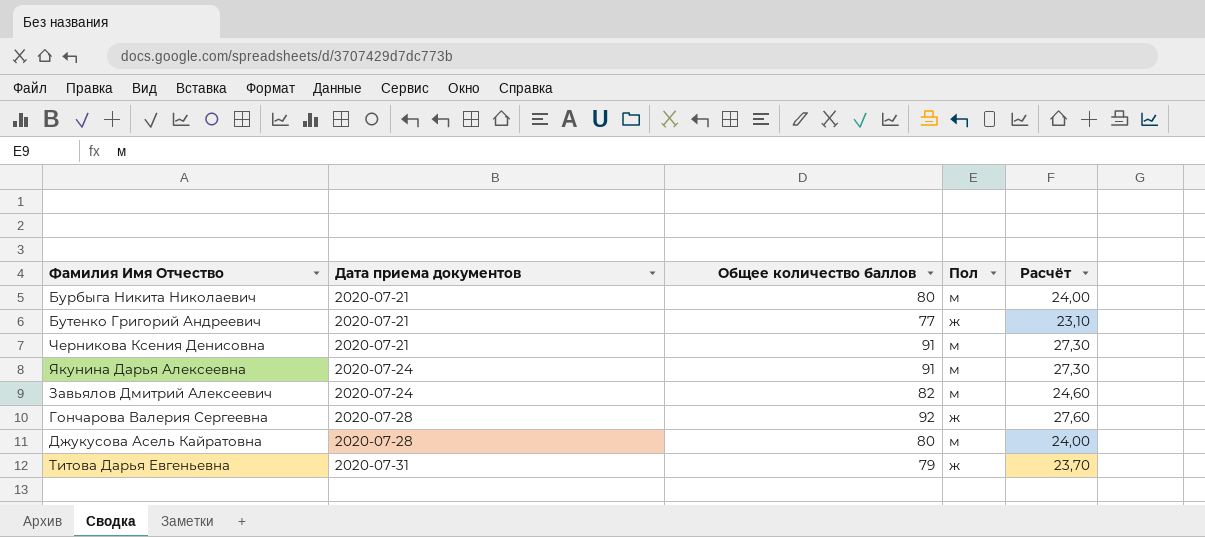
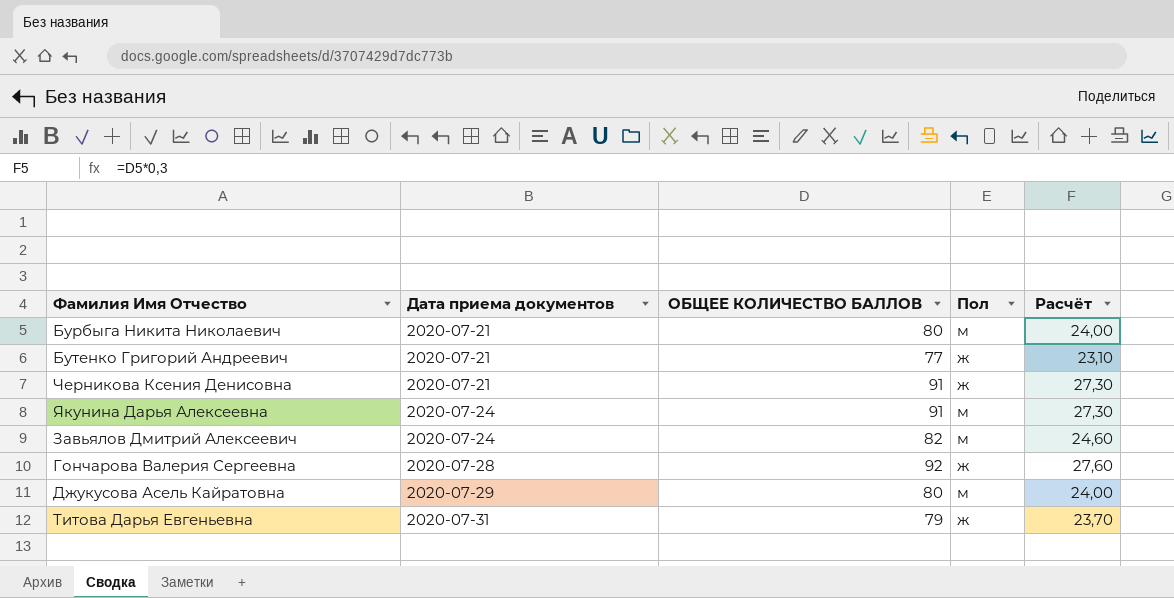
column name: Общее количество баллов -> ОБЩЕЕ КОЛИЧЕСТВО БАЛЛОВ
Черникова Ксения Денисовна | Пол: м -> ж
Джукусова Асель Кайратовна | Дата приема документов: 2020-07-28 -> 2020-07-29

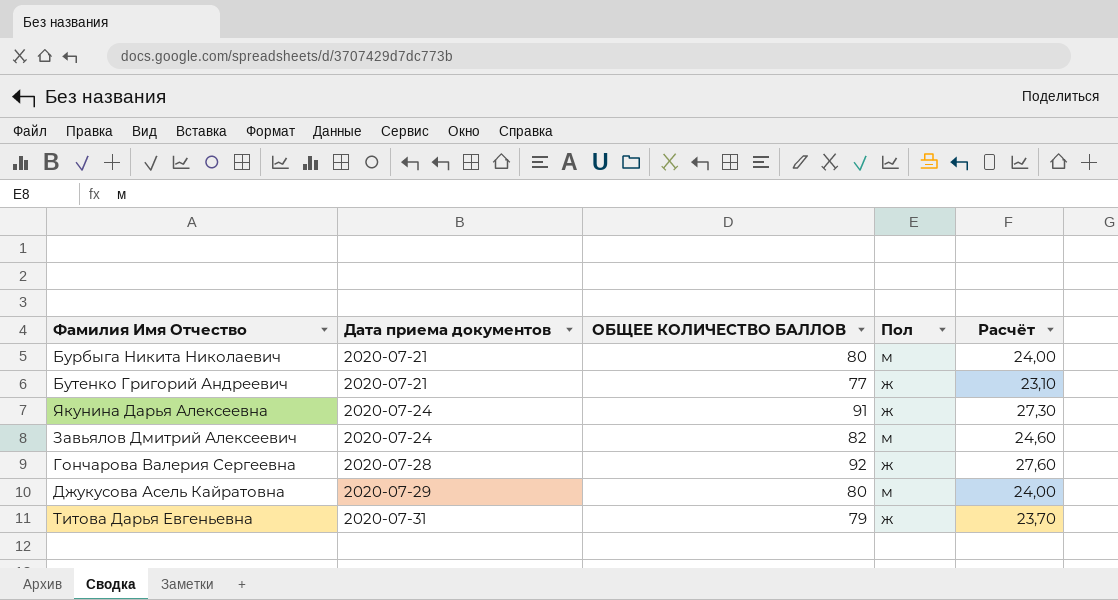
row Черникова Ксения Денисовна: 2020-07-21 | 91 | ж | 27,30 -> none
Якунина Дарья Алексеевна | Пол: м -> ж

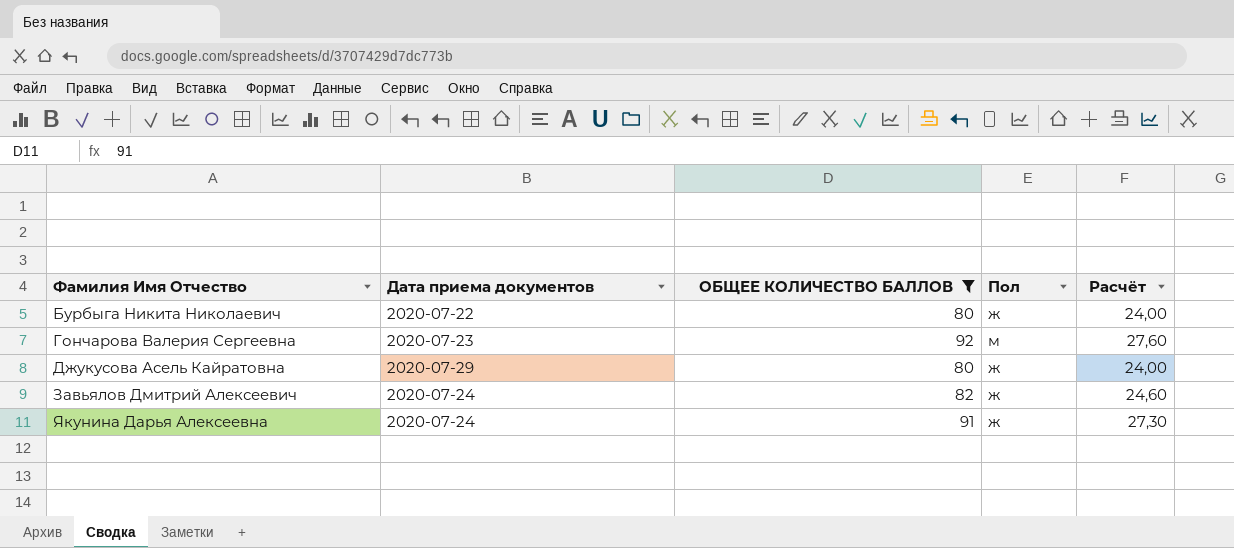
filter: none -> ОБЩЕЕ КОЛИЧЕСТВО БАЛЛОВ >= 80
row order: Дата приема документов ascending -> Фамилия Имя Отчество ascending
Бурбыга Никита Николаевич | Дата приема документов: 2020-07-21 -> 2020-07-22
Бурбыга Никита Николаевич | Пол: м -> ж
Гончарова Валерия Сергеевна | Дата приема документов: 2020-07-28 -> 2020-07-23
Гончарова Валерия Сергеевна | Пол: ж -> м
Джукусова Асель Кайратовна | Пол: м -> ж
Завьялов Дмитрий Алексеевич | Пол: м -> ж

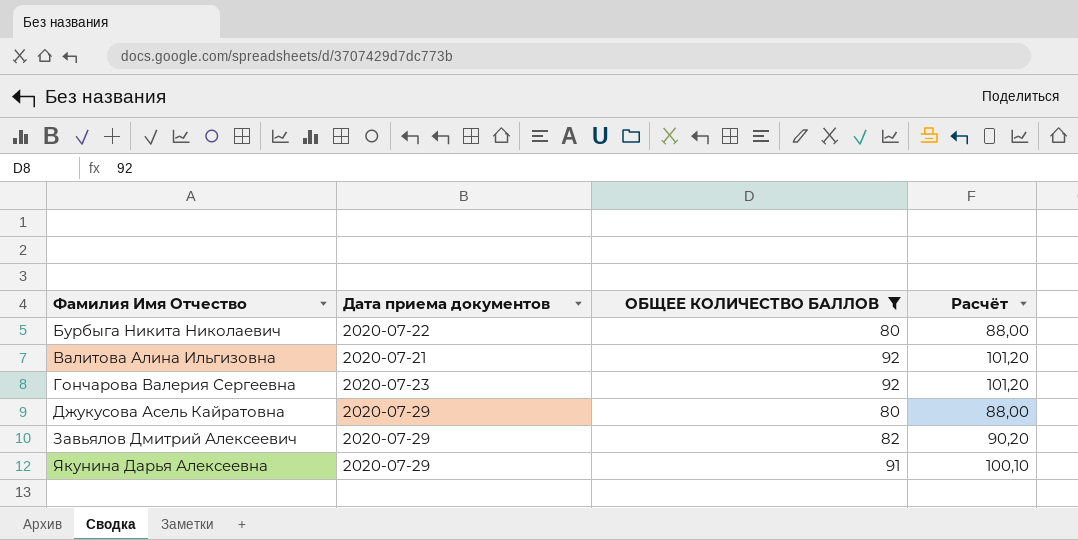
column Пол | position: 4 -> none
column Расчёт | formula: [ОБЩЕЕ КОЛИЧЕСТВО БАЛЛОВ] * 0,3 -> [ОБЩЕЕ КОЛИЧЕСТВО БАЛЛОВ] * 1,1
row Валитова Алина Ильгизовна: none -> 2020-07-21 | 92 | 101,20
Завьялов Дмитрий Алексеевич | Дата приема документов: 2020-07-24 -> 2020-07-29
Якунина Дарья Алексеевна | Дата приема документов: 2020-07-24 -> 2020-07-29

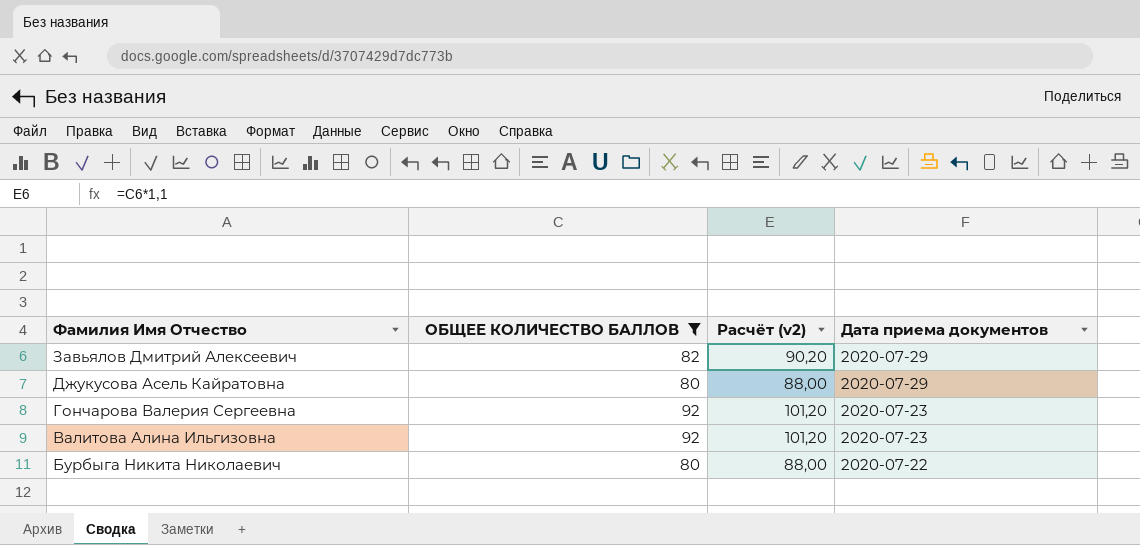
row order: Фамилия Имя Отчество ascending -> Фамилия Имя Отчество descending
column name: Расчёт -> Расчёт (v2)
column Дата приема документов | position: 2 -> 4
row Якунина Дарья Алексеевна: 2020-07-29 | 91 | 100,10 -> none
Валитова Алина Ильгизовна | Дата приема документов: 2020-07-21 -> 2020-07-23

